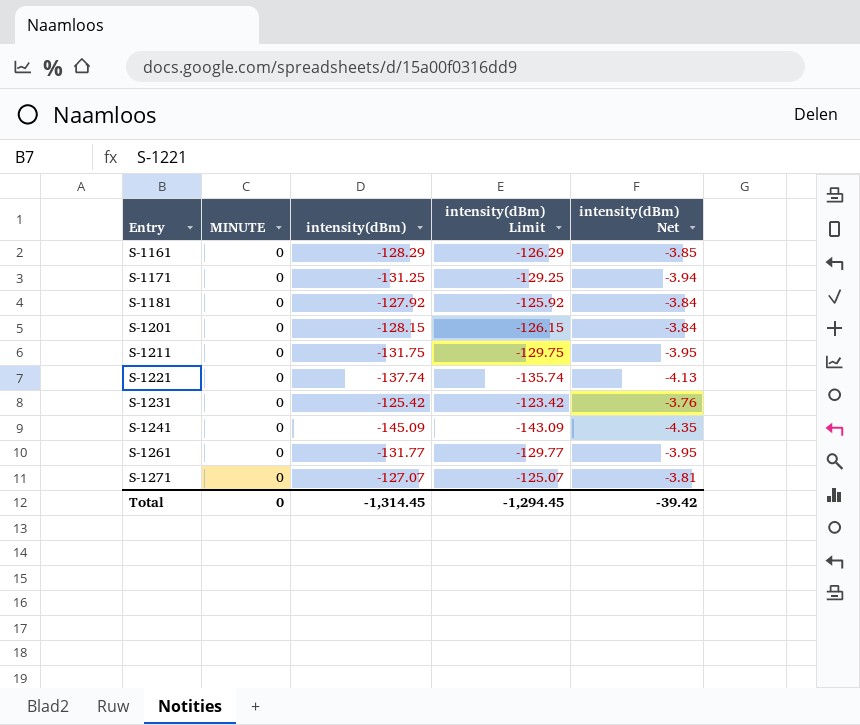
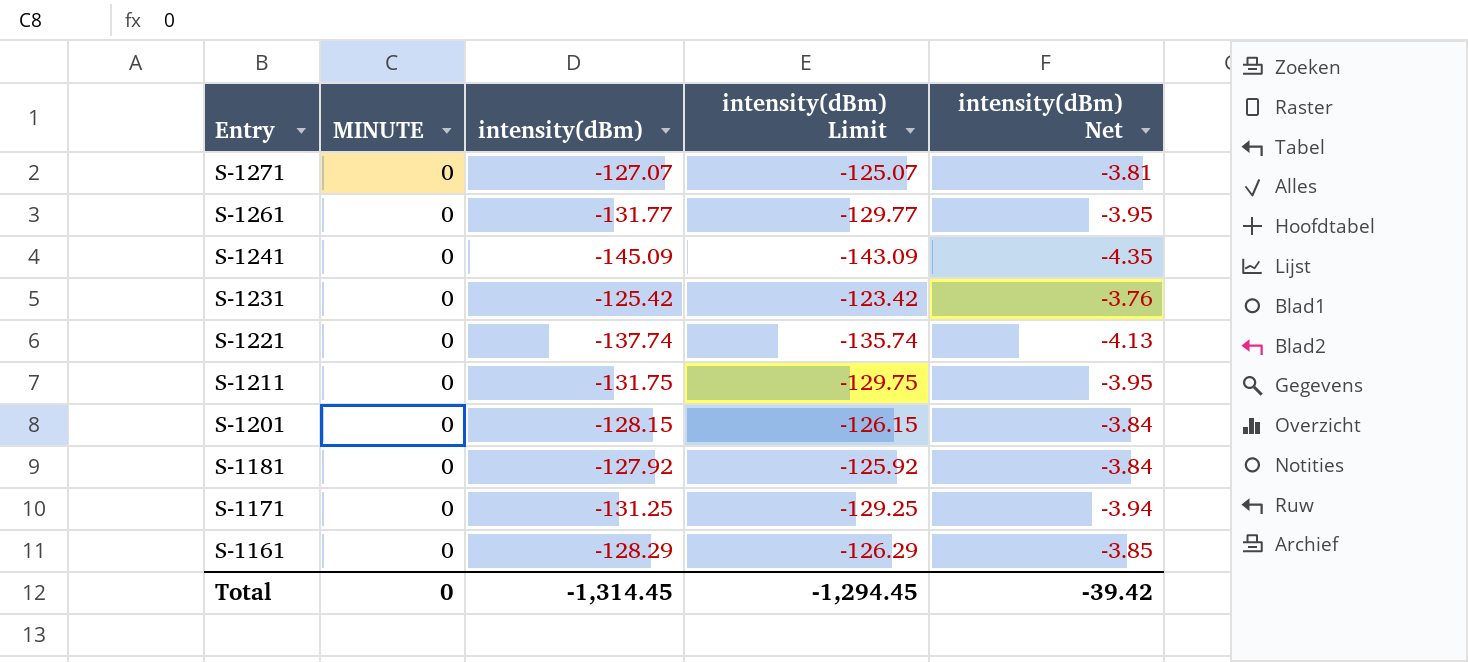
row order: Entry ascending -> Entry descending

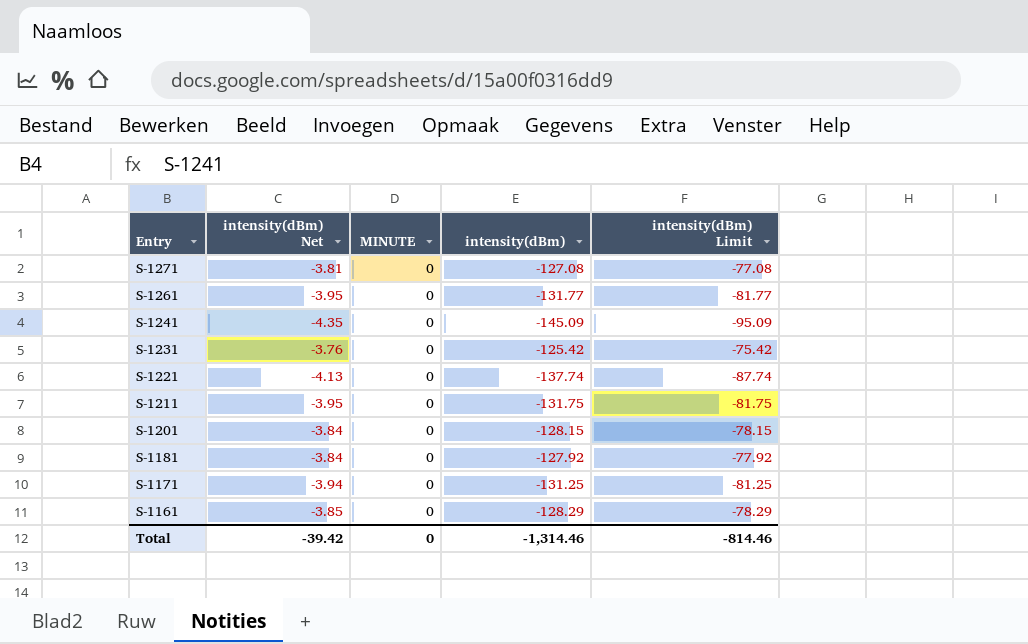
column intensity(dBm) Net | position: 5 -> 2
column intensity(dBm) Limit | formula: [intensity(dBm)] + 2 -> [intensity(dBm)] + 50
S-1271 | intensity(dBm): -127.07 -> -127.08
Total | intensity(dBm): -1,314.45 -> -1,314.46
Total | intensity(dBm) Limit: -1,294.45 -> -814.46

